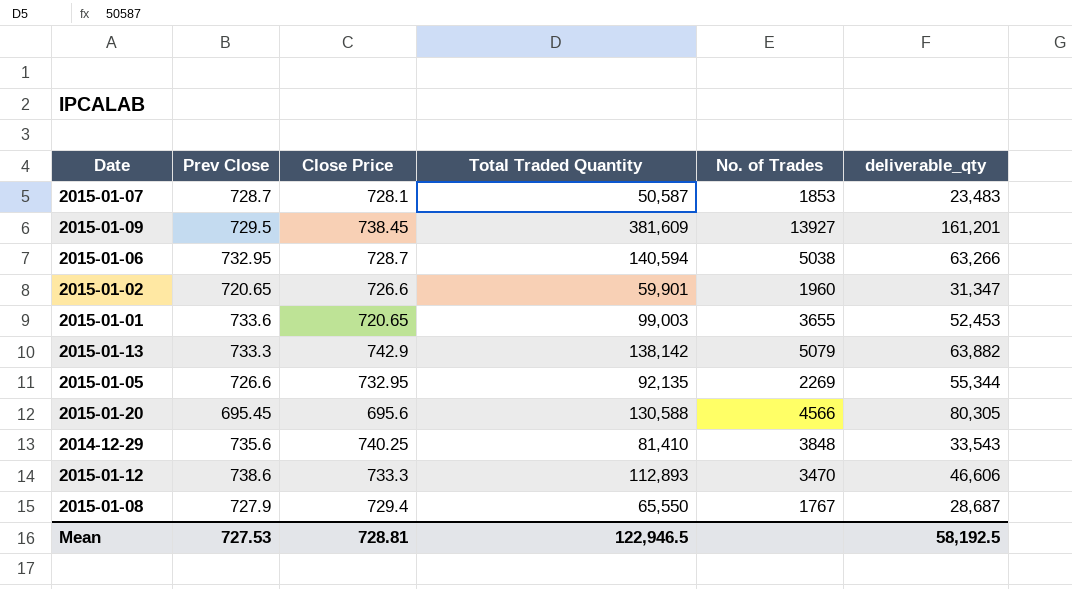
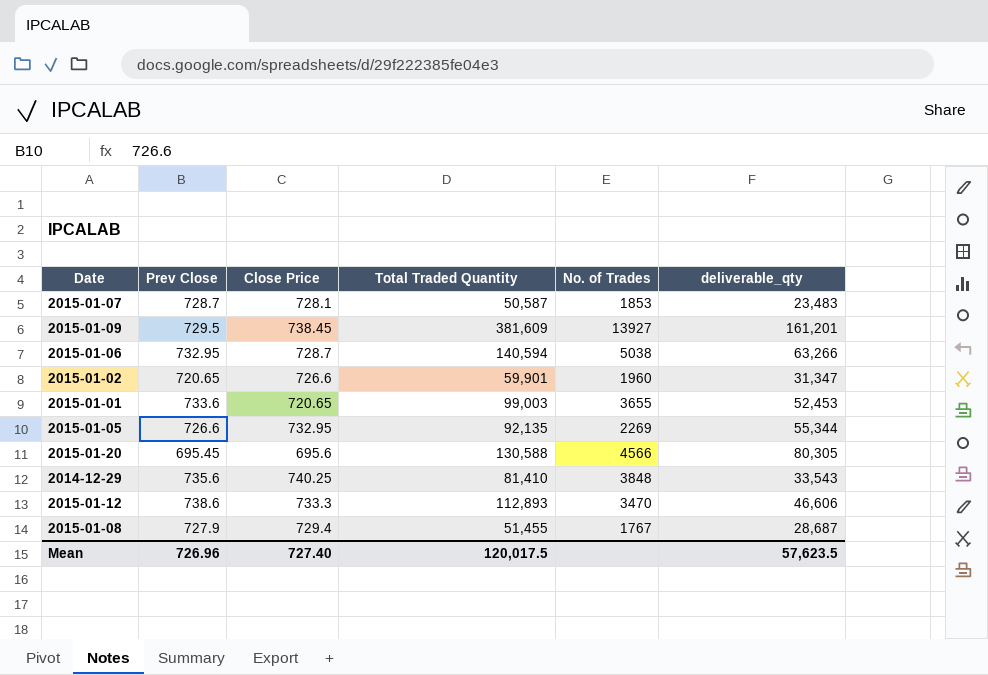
row 2015-01-13: 733.3 | 742.9 | 138,142 | 5079 | 63,882 -> none
2015-01-08 | Total Traded Quantity: 65,550 -> 51,455
Mean | Prev Close: 727.53 -> 726.96
Mean | Close Price: 728.81 -> 727.40
Mean | Total Traded Quantity: 122,946.5 -> 120,017.5
Mean | deliverable_qty: 58,192.5 -> 57,623.5

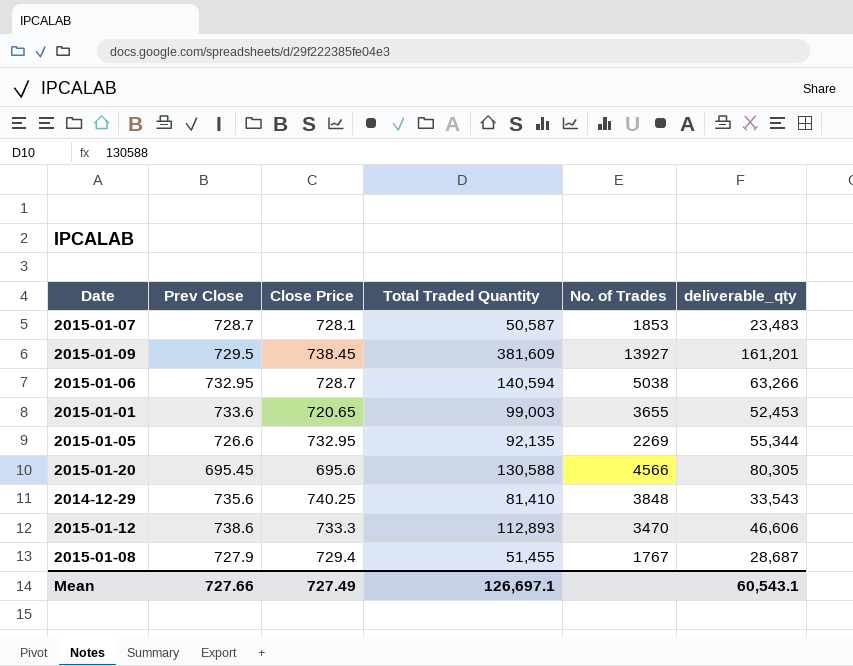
row 2015-01-02: 720.65 | 726.6 | 59,901 | 1960 | 31,347 -> none
Mean | Prev Close: 726.96 -> 727.66
Mean | Close Price: 727.40 -> 727.49
Mean | Total Traded Quantity: 120,017.5 -> 126,697.1
Mean | deliverable_qty: 57,623.5 -> 60,543.1

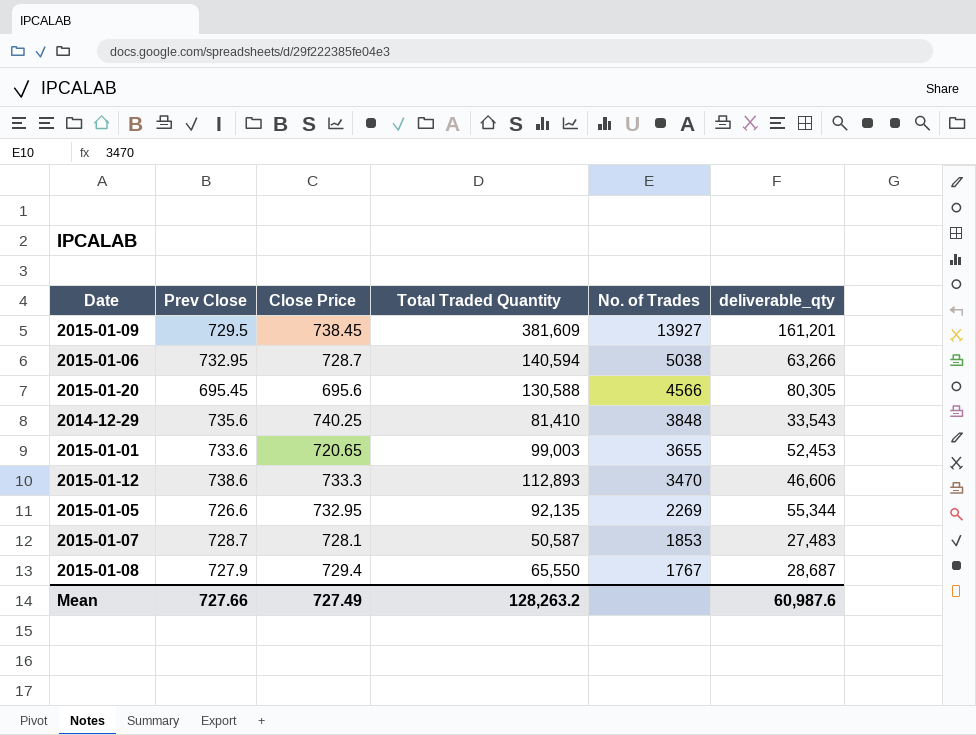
row order: none -> No. of Trades descending
2015-01-07 | deliverable_qty: 23,483 -> 27,483
2015-01-08 | Total Traded Quantity: 51,455 -> 65,550
Mean | Total Traded Quantity: 126,697.1 -> 128,263.2
Mean | deliverable_qty: 60,543.1 -> 60,987.6

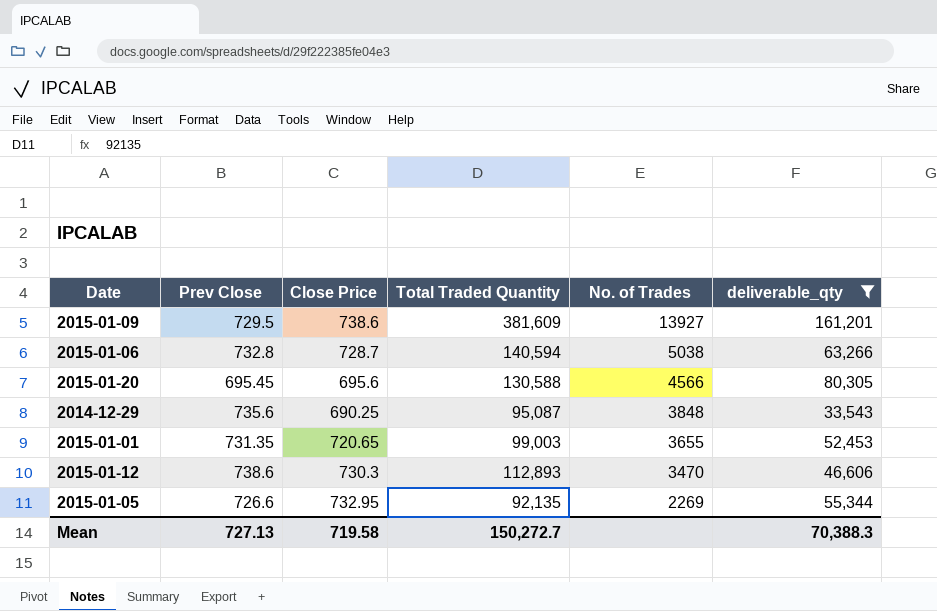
filter: none -> deliverable_qty >= 33,543
2015-01-09 | Close Price: 738.45 -> 738.6
2015-01-06 | Prev Close: 732.95 -> 732.8
2014-12-29 | Close Price: 740.25 -> 690.25
2014-12-29 | Total Traded Quantity: 81,410 -> 95,087
2015-01-01 | Prev Close: 733.6 -> 731.35
2015-01-12 | Close Price: 733.3 -> 730.3
Mean | Prev Close: 727.66 -> 727.13
Mean | Close Price: 727.49 -> 719.58
Mean | Total Traded Quantity: 128,263.2 -> 150,272.7
Mean | deliverable_qty: 60,987.6 -> 70,388.3

